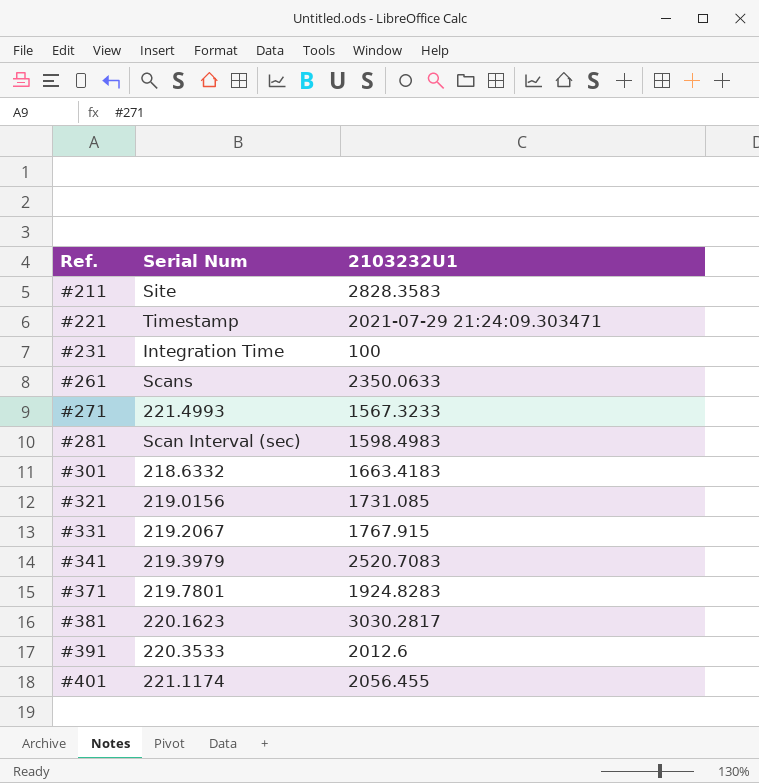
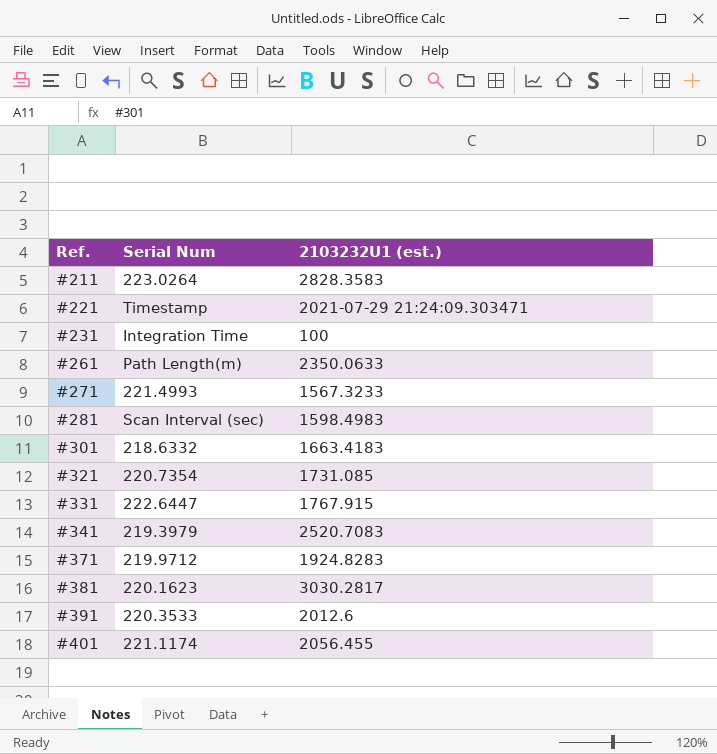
column name: 2103232U1 -> 2103232U1 (est.)
#211 | Serial Num: Site -> 223.0264
#261 | Serial Num: Scans -> Path Length(m)
#321 | Serial Num: 219.0156 -> 220.7354
#331 | Serial Num: 219.2067 -> 222.6447
#371 | Serial Num: 219.7801 -> 219.9712

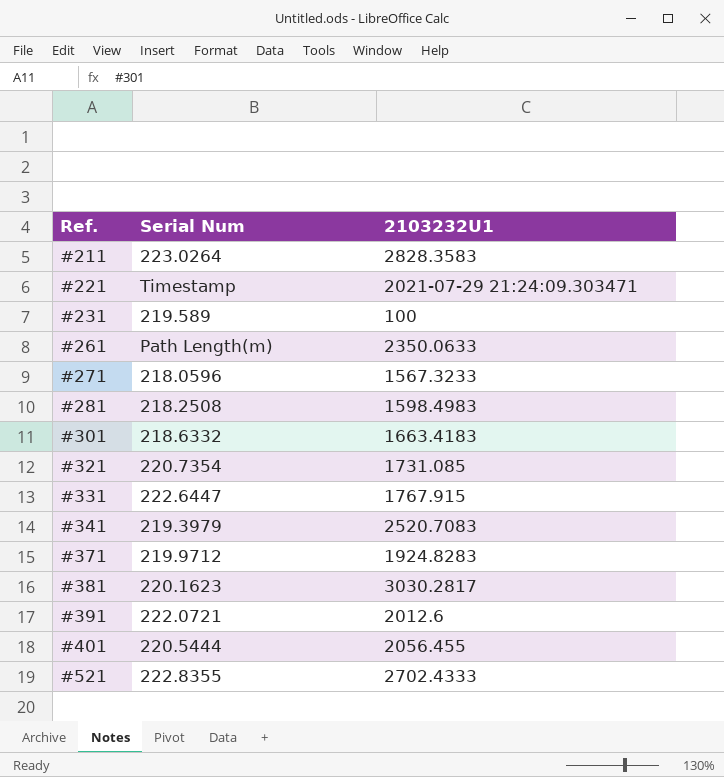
column name: 2103232U1 (est.) -> 2103232U1
#231 | Serial Num: Integration Time -> 219.589
#271 | Serial Num: 221.4993 -> 218.0596
#281 | Serial Num: Scan Interval (sec) -> 218.2508
#391 | Serial Num: 220.3533 -> 222.0721
#401 | Serial Num: 221.1174 -> 220.5444
row #521: none -> 222.8355 | 2702.4333

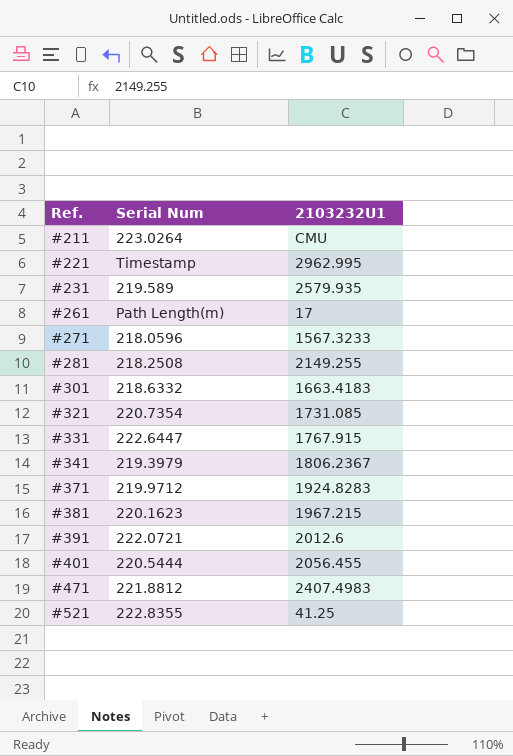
#211 | 2103232U1: 2828.3583 -> CMU
#221 | 2103232U1: 2021-07-29 21:24:09.303471 -> 2962.995
#231 | 2103232U1: 100 -> 2579.935
#261 | 2103232U1: 2350.0633 -> 17
#281 | 2103232U1: 1598.4983 -> 2149.255
#341 | 2103232U1: 2520.7083 -> 1806.2367
#381 | 2103232U1: 3030.2817 -> 1967.215
row #471: none -> 221.8812 | 2407.4983
#521 | 2103232U1: 2702.4333 -> 41.25

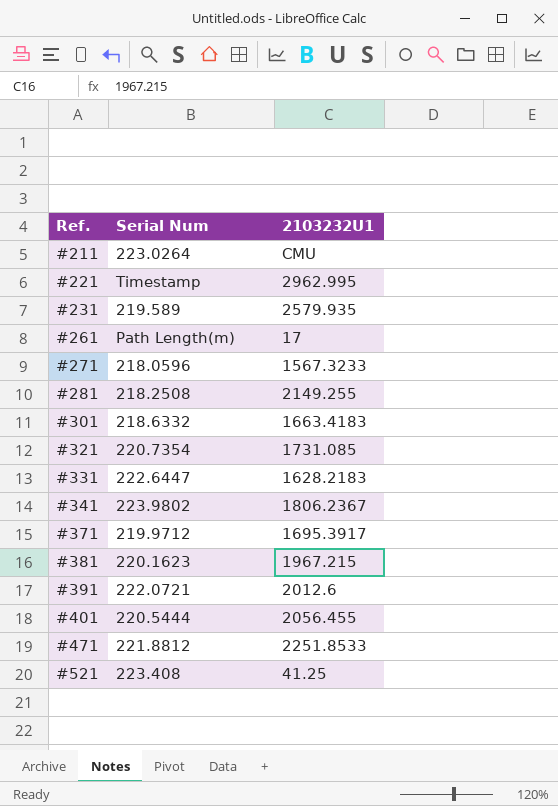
#331 | 2103232U1: 1767.915 -> 1628.2183
#341 | Serial Num: 219.3979 -> 223.9802
#371 | 2103232U1: 1924.8283 -> 1695.3917
#471 | 2103232U1: 2407.4983 -> 2251.8533
#521 | Serial Num: 222.8355 -> 223.408

